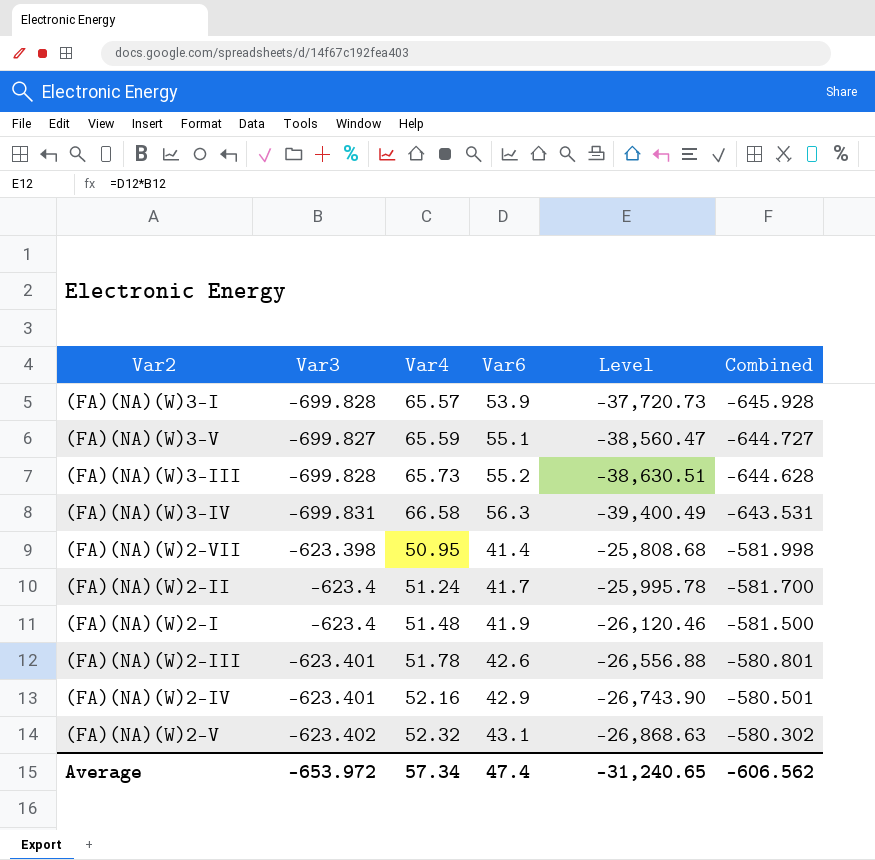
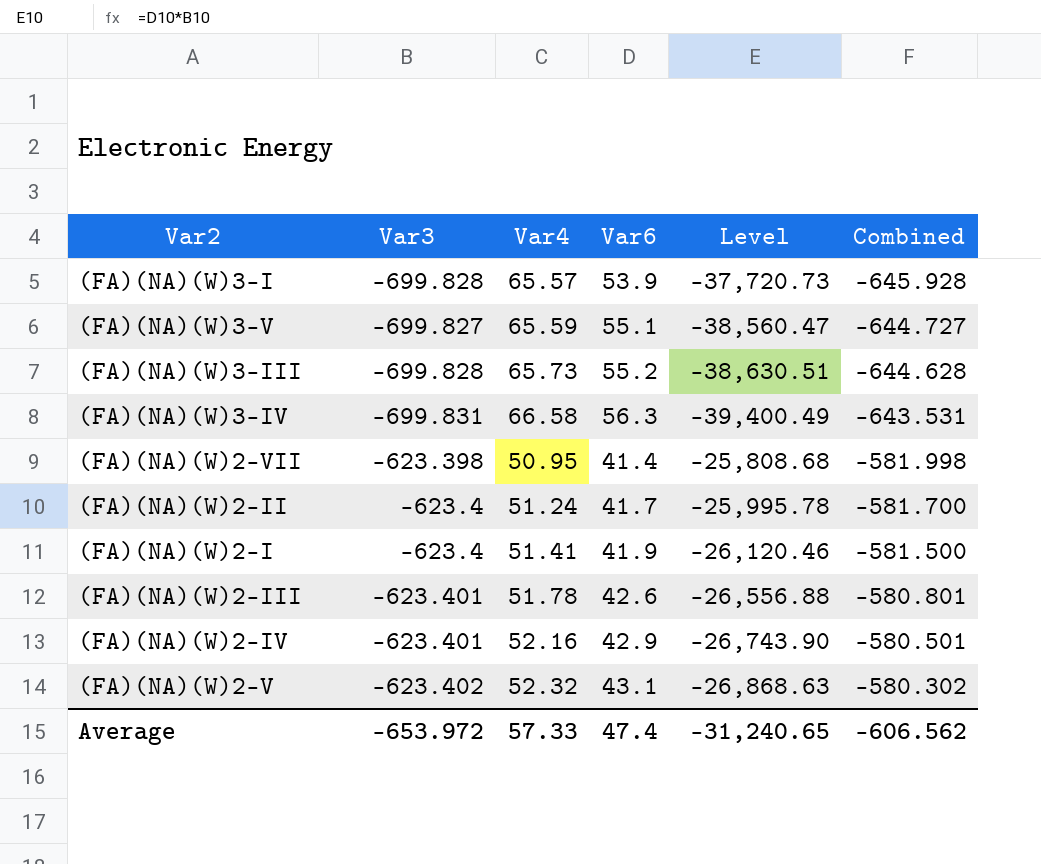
(FA)(NA)(W)2-I | Var4: 51.48 -> 51.41
Average | Var4: 57.34 -> 57.33

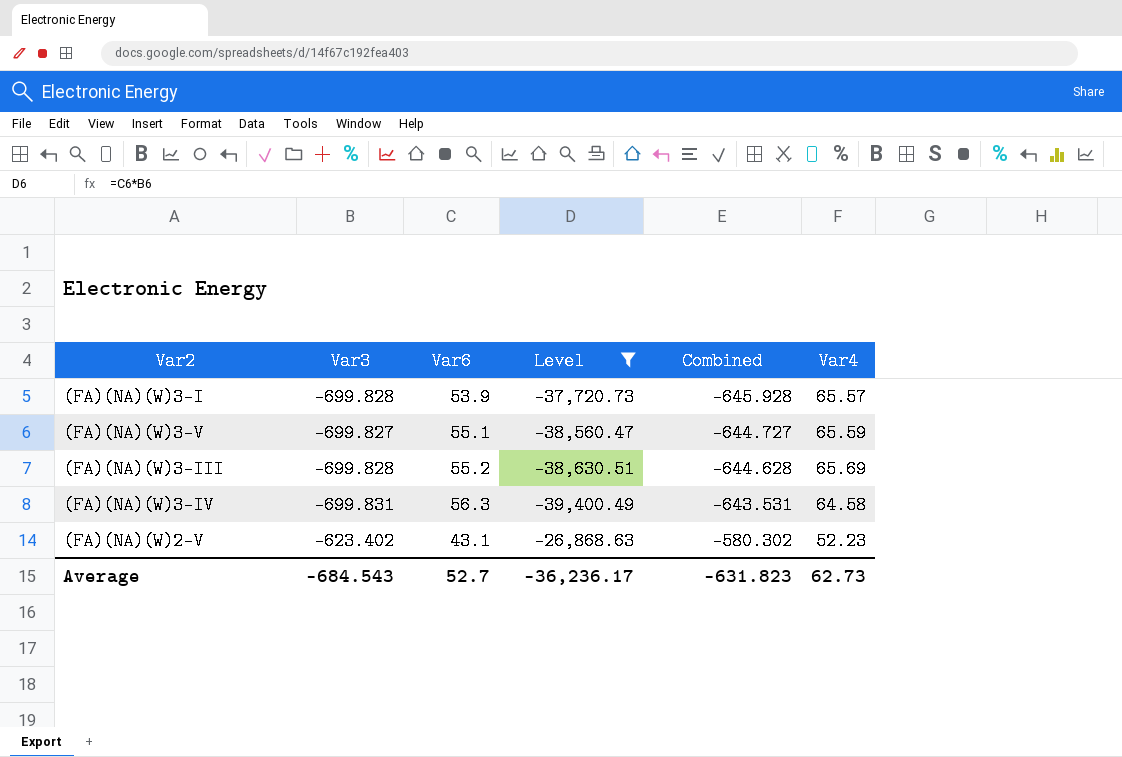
filter: none -> Level <= -26,868.63
column Var4 | position: 3 -> 6
(FA)(NA)(W)3-III | Var4: 65.73 -> 65.69
(FA)(NA)(W)3-IV | Var4: 66.58 -> 64.58
(FA)(NA)(W)2-V | Var4: 52.32 -> 52.23
Average | Var3: -653.972 -> -684.543
Average | Var6: 47.4 -> 52.7
Average | Level: -31,240.65 -> -36,236.17
Average | Combined: -606.562 -> -631.823
Average | Var4: 57.33 -> 62.73

